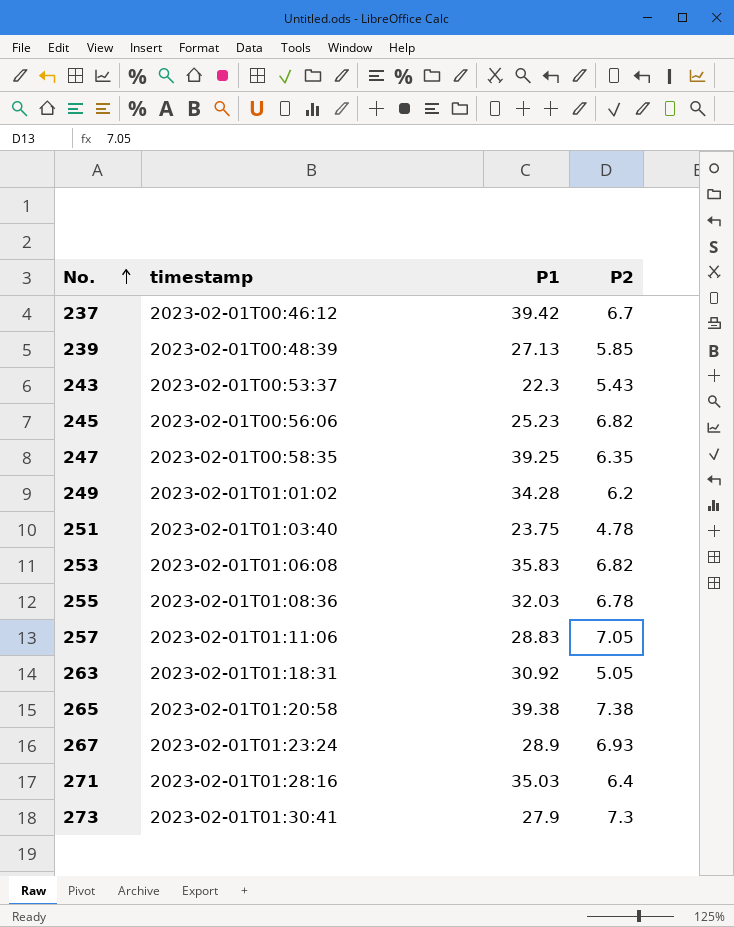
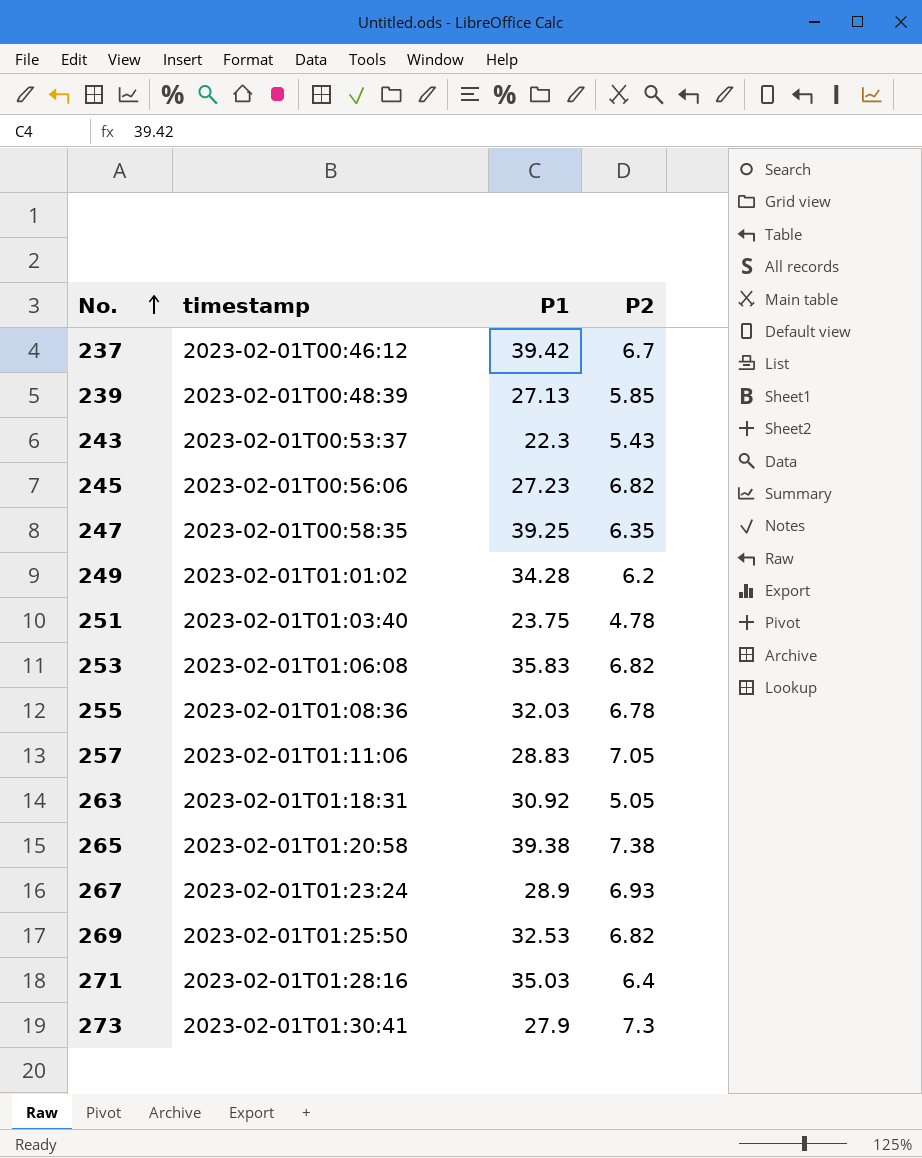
245 | P1: 25.23 -> 27.23
row 269: none -> 2023-02-01T01:25:50 | 32.53 | 6.82

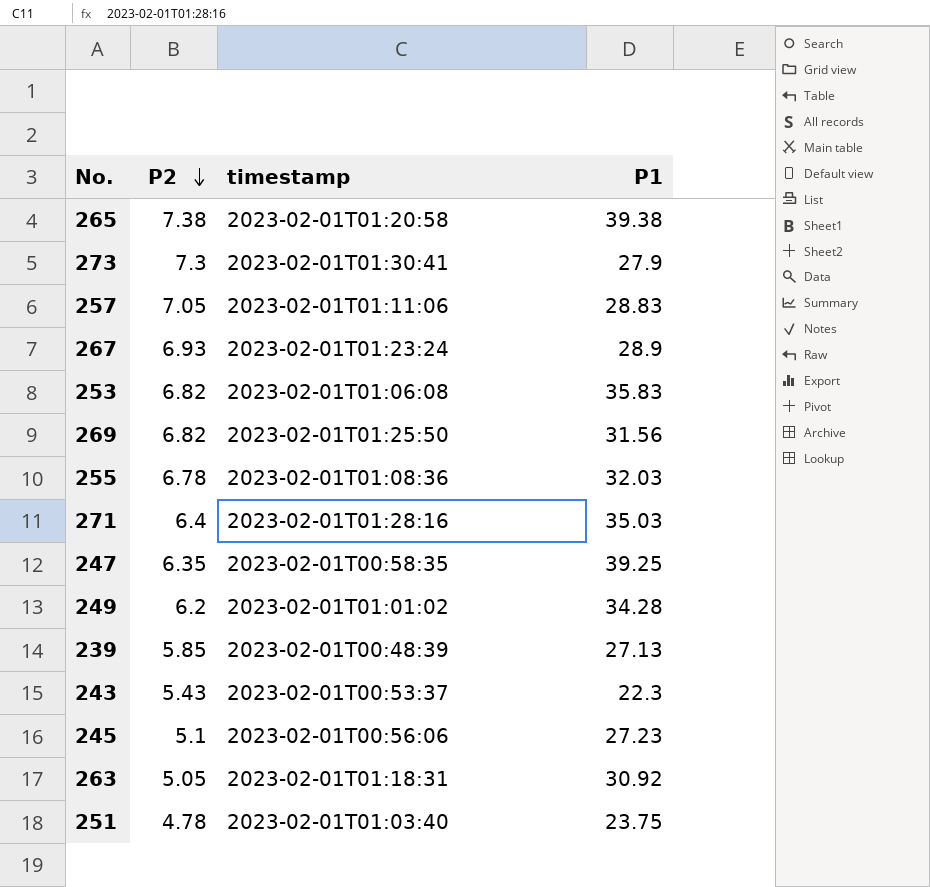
row order: No. ascending -> P2 descending
column P2 | position: 4 -> 2
row 237: 2023-02-01T00:46:12 | 39.42 | 6.7 -> none
269 | P1: 32.53 -> 31.56
245 | P2: 6.82 -> 5.1

